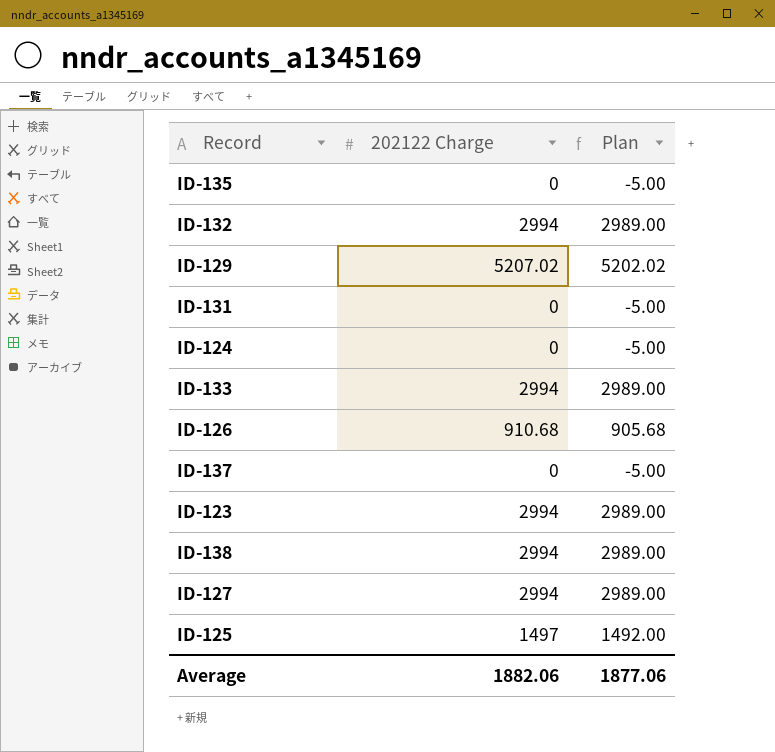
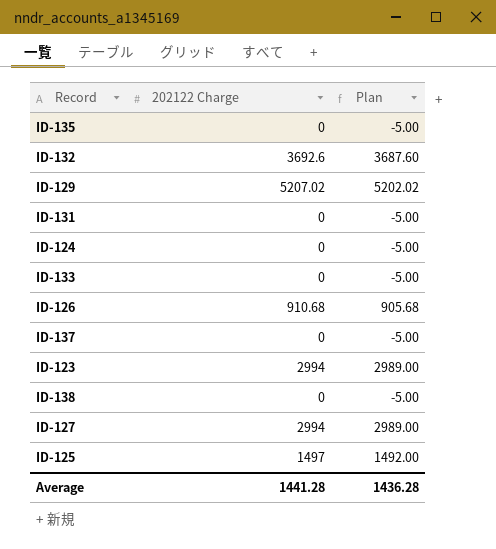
ID-132 | 202122 Charge: 2994 -> 3692.6
ID-132 | Plan: 2989.00 -> 3687.60
ID-133 | 202122 Charge: 2994 -> 0
ID-133 | Plan: 2989.00 -> -5.00
ID-138 | 202122 Charge: 2994 -> 0
ID-138 | Plan: 2989.00 -> -5.00
Average | 202122 Charge: 1882.06 -> 1441.28
Average | Plan: 1877.06 -> 1436.28

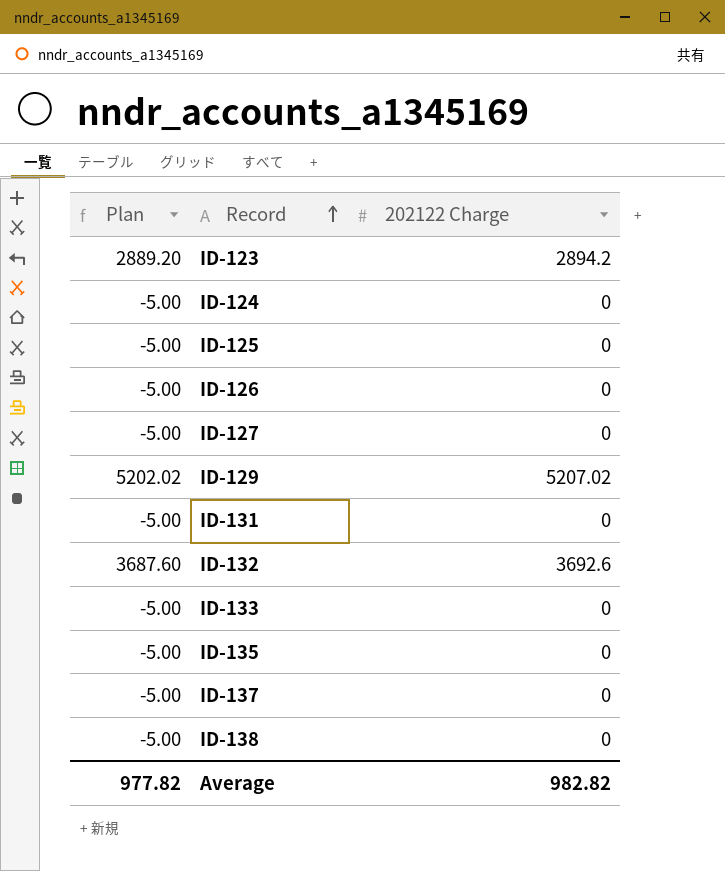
row order: none -> Record ascending
column Plan | position: 3 -> 1
ID-123 | Plan: 2989.00 -> 2889.20
ID-123 | 202122 Charge: 2994 -> 2894.2
ID-125 | Plan: 1492.00 -> -5.00
ID-125 | 202122 Charge: 1497 -> 0
ID-126 | Plan: 905.68 -> -5.00
ID-126 | 202122 Charge: 910.68 -> 0
ID-127 | Plan: 2989.00 -> -5.00
ID-127 | 202122 Charge: 2994 -> 0
Average | Plan: 1436.28 -> 977.82
Average | 202122 Charge: 1441.28 -> 982.82

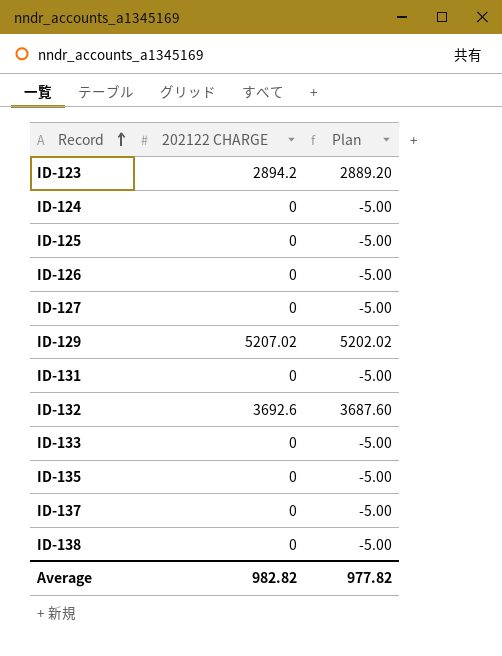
column name: 202122 Charge -> 202122 CHARGE
column Plan | position: 1 -> 3

